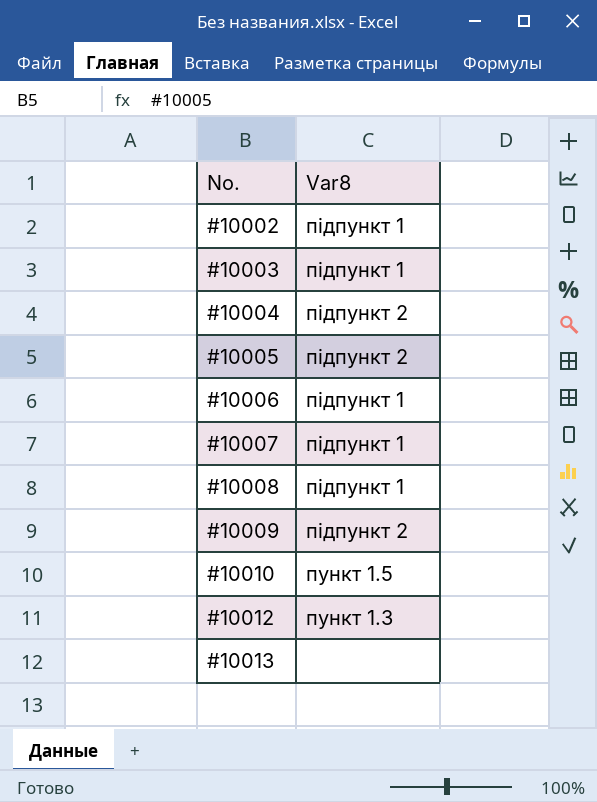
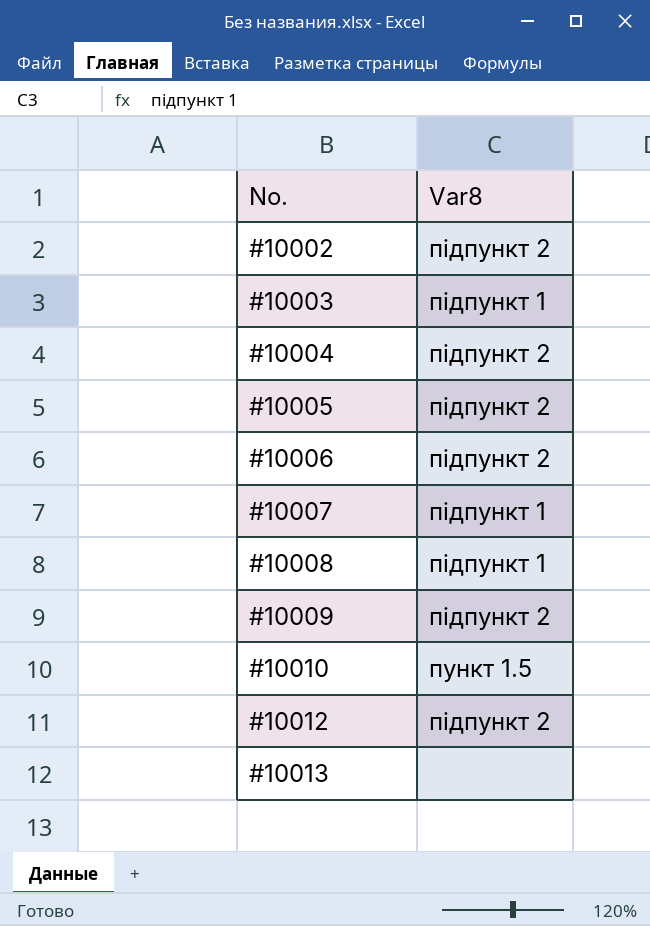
#10002 | Var8: підпункт 1 -> підпункт 2
#10006 | Var8: підпункт 1 -> підпункт 2
#10012 | Var8: пункт 1.3 -> підпункт 2

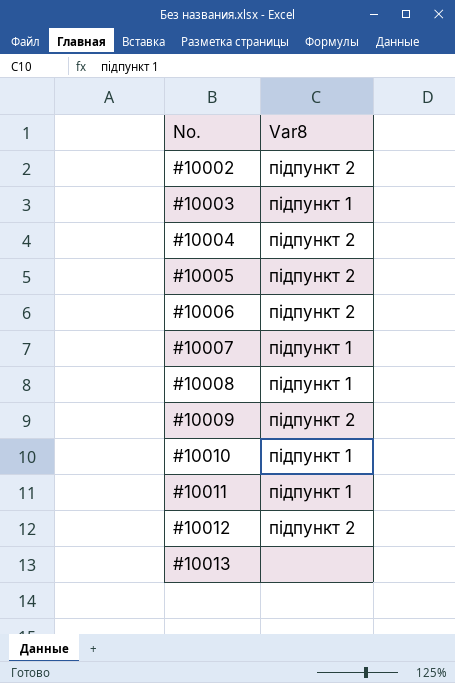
#10010 | Var8: пункт 1.5 -> підпункт 1
row #10011: none -> підпункт 1

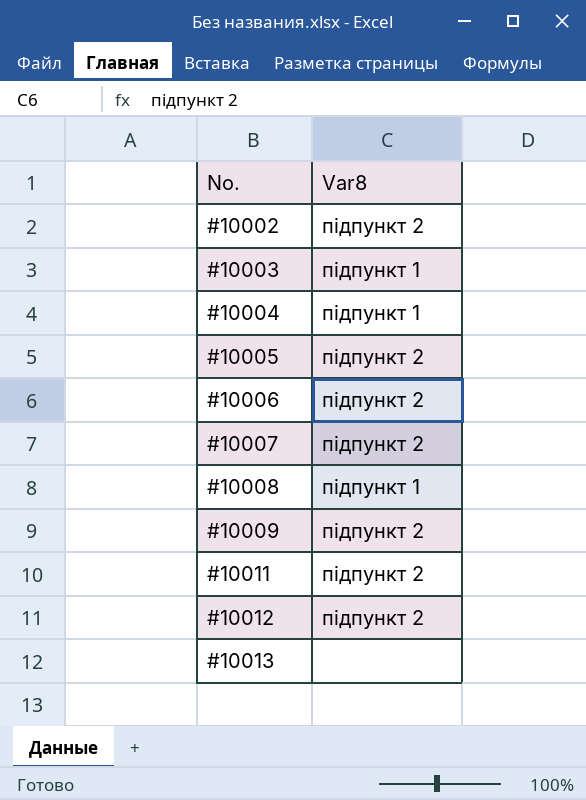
row #10010: підпункт 1 -> none
#10004 | Var8: підпункт 2 -> підпункт 1
#10007 | Var8: підпункт 1 -> підпункт 2
#10011 | Var8: підпункт 1 -> підпункт 2

